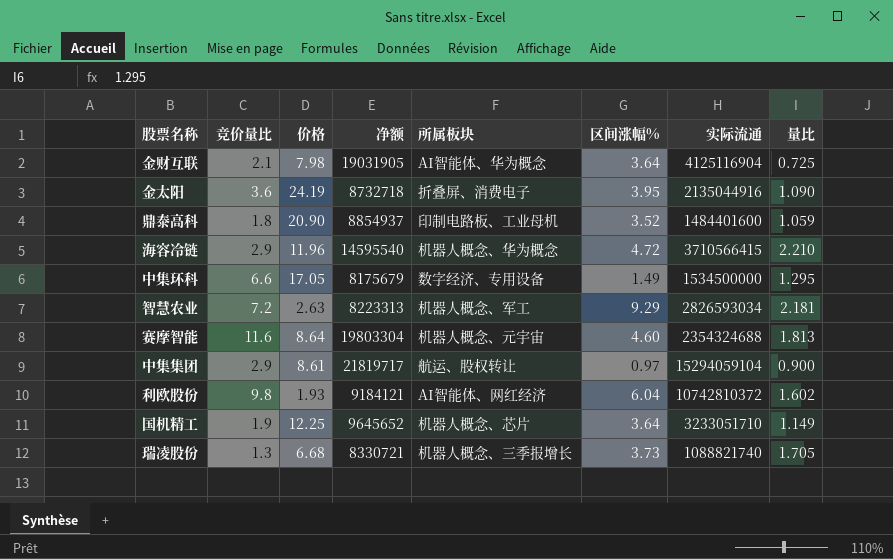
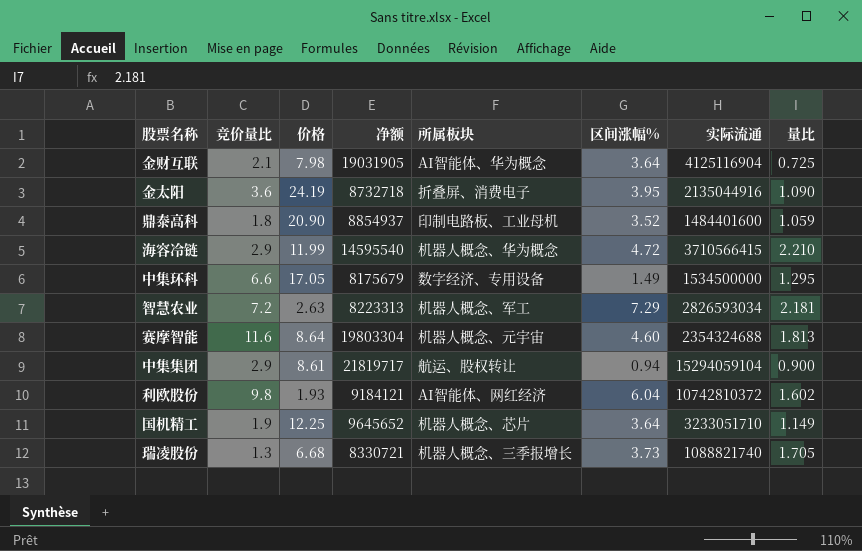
海容冷链 | 价格: 11.96 -> 11.99
智慧农业 | 区间涨幅%: 9.29 -> 7.29
中集集团 | 区间涨幅%: 0.97 -> 0.94

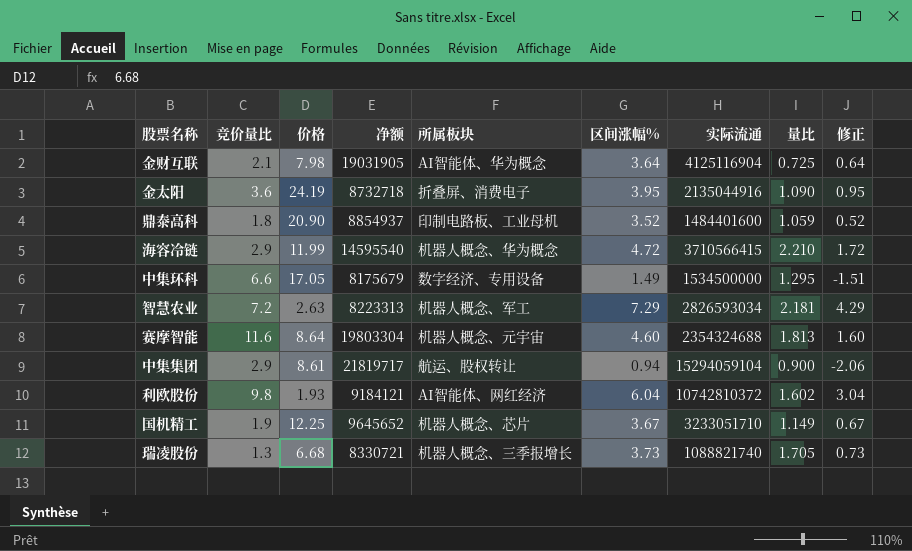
column 修正 | formula: none -> [区间涨幅%] - 3
国机精工 | 区间涨幅%: 3.64 -> 3.67

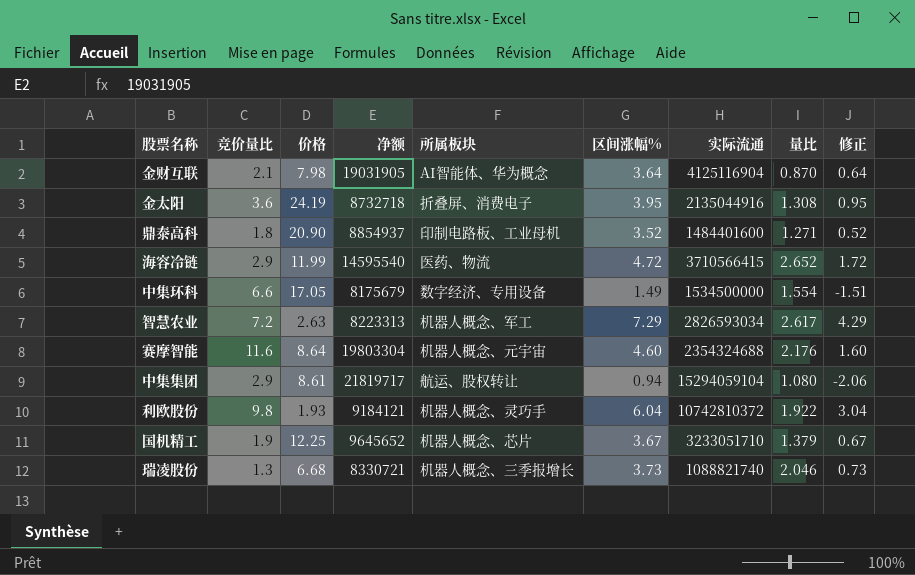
金财互联 | 量比: 0.725 -> 0.870
金太阳 | 量比: 1.090 -> 1.308
鼎泰高科 | 量比: 1.059 -> 1.271
海容冷链 | 所属板块: 机器人概念、华为概念 -> 医药、物流
海容冷链 | 量比: 2.210 -> 2.652
中集环科 | 量比: 1.295 -> 1.554
智慧农业 | 量比: 2.181 -> 2.617
赛摩智能 | 量比: 1.813 -> 2.176
中集集团 | 量比: 0.900 -> 1.080
利欧股份 | 所属板块: AI智能体、网红经济 -> 机器人概念、灵巧手
利欧股份 | 量比: 1.602 -> 1.922
国机精工 | 量比: 1.149 -> 1.379
瑞凌股份 | 量比: 1.705 -> 2.046

